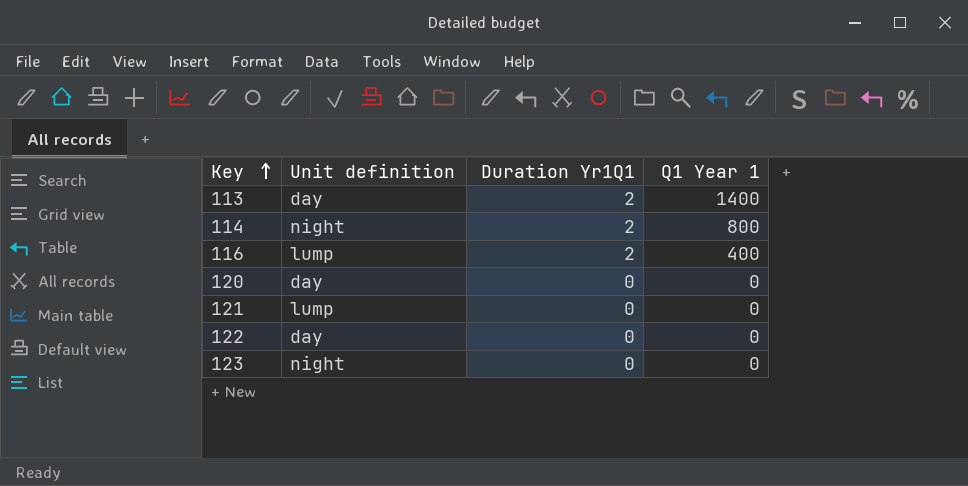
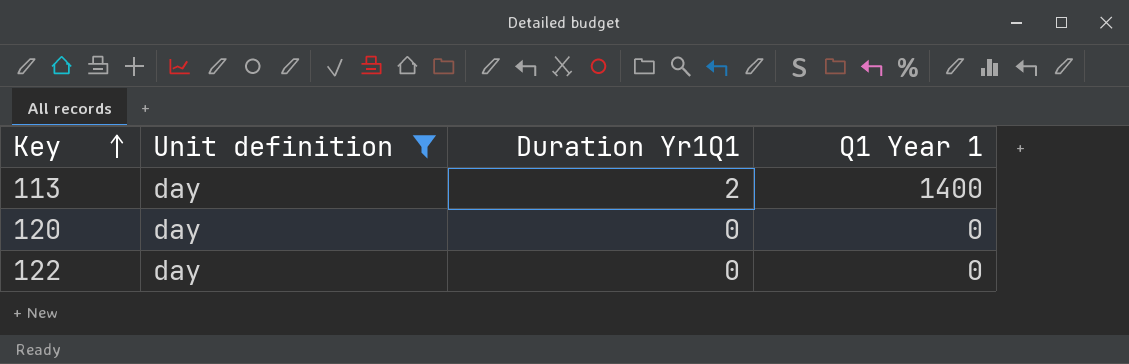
filter: none -> Unit definition = day

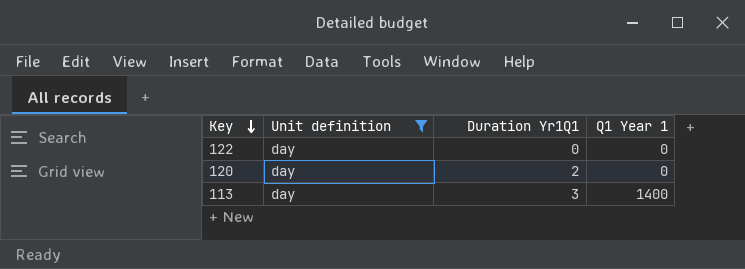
row order: Key ascending -> Key descending
120 | Duration Yr1Q1: 0 -> 2
113 | Duration Yr1Q1: 2 -> 3

